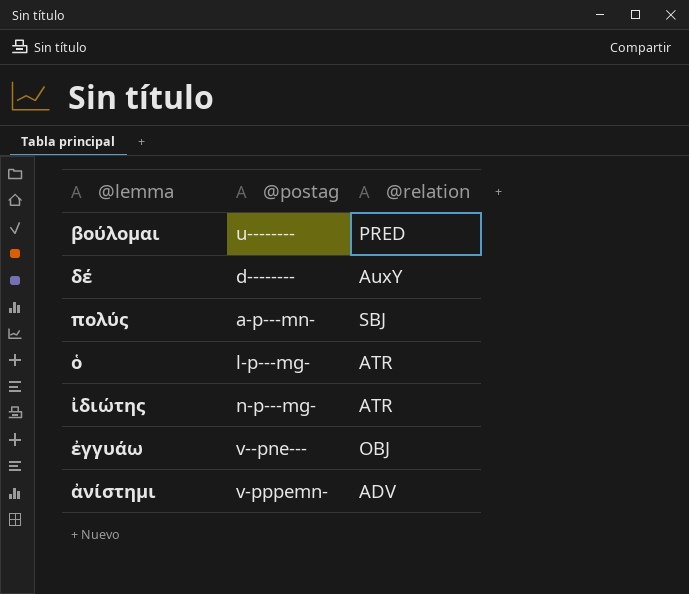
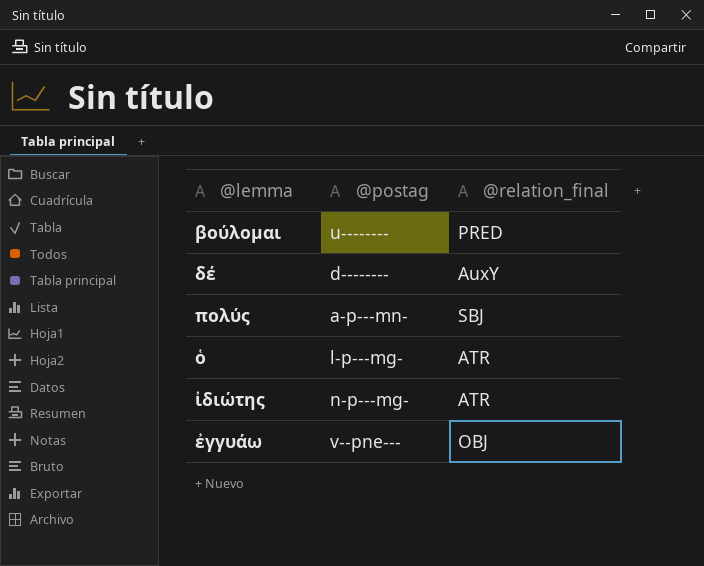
column name: @relation -> @relation_final
row ἀνίστημι: v-pppemn- | ADV -> none

